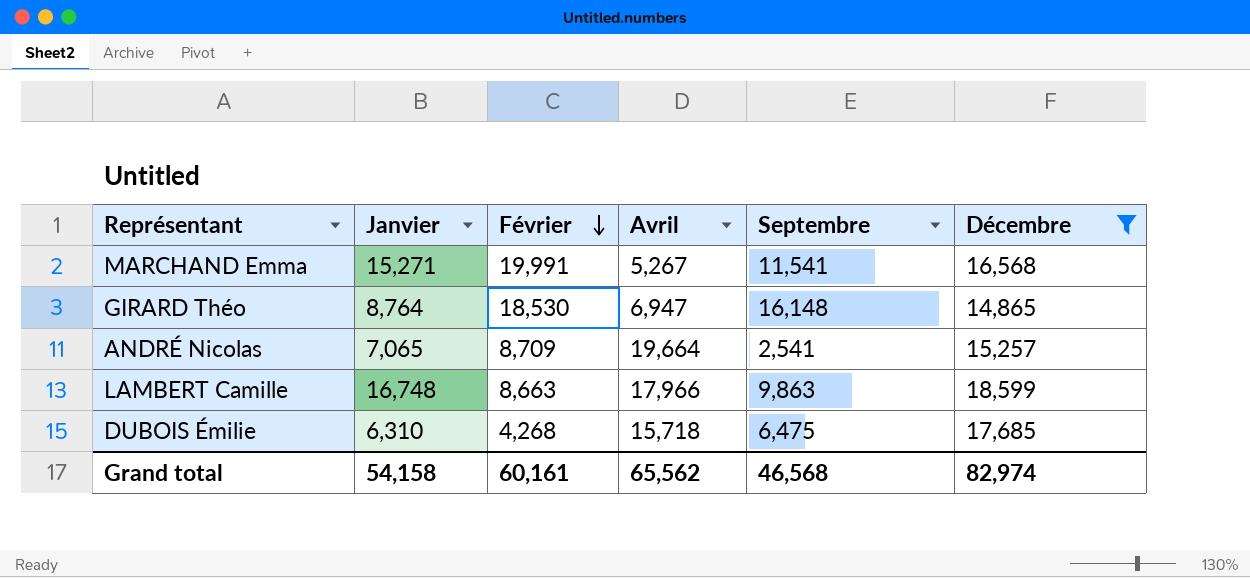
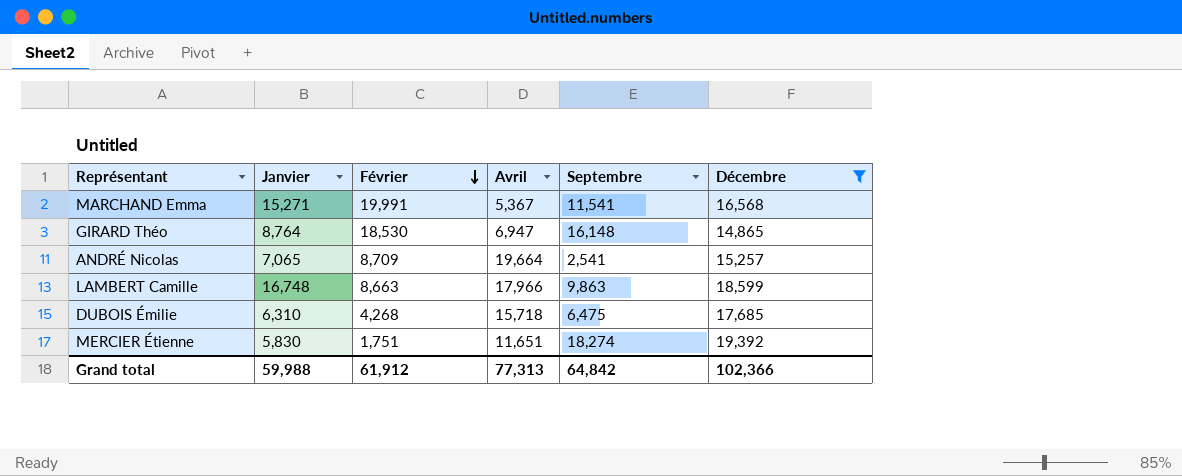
MARCHAND Emma | Avril: 5,267 -> 5,367
row MERCIER Étienne: none -> 5,830 | 1,751 | 11,651 | 18,274 | 19,392
Grand total | Janvier: 54,158 -> 59,988
Grand total | Février: 60,161 -> 61,912
Grand total | Avril: 65,562 -> 77,313
Grand total | Septembre: 46,568 -> 64,842
Grand total | Décembre: 82,974 -> 102,366

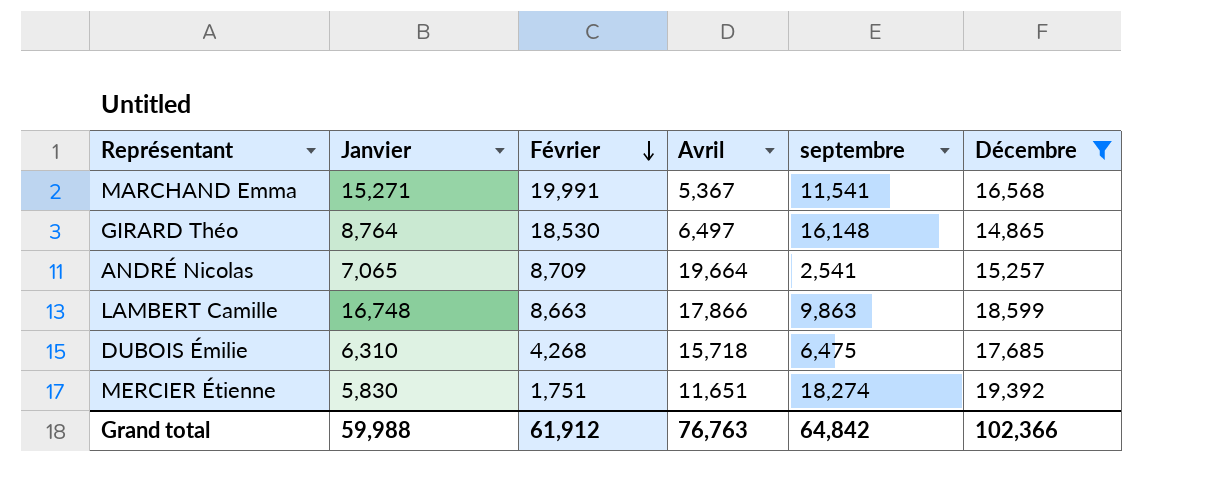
column name: Septembre -> septembre
GIRARD Théo | Avril: 6,947 -> 6,497
LAMBERT Camille | Avril: 17,966 -> 17,866
Grand total | Avril: 77,313 -> 76,763

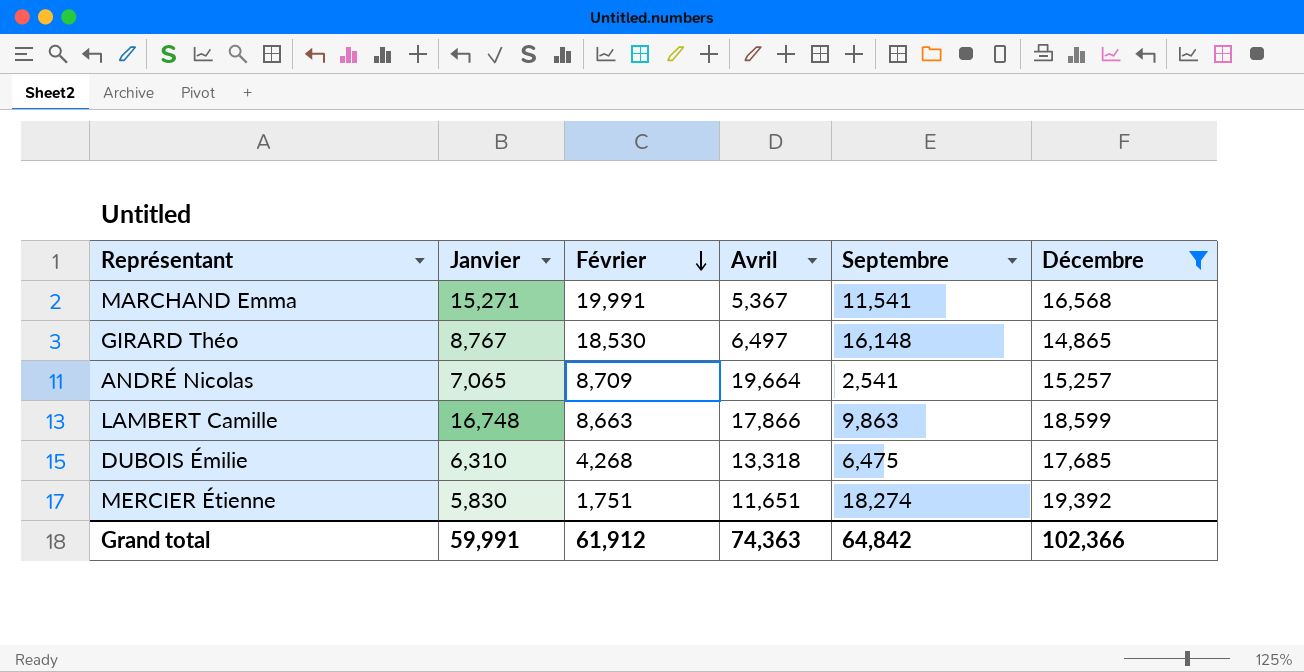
column name: septembre -> Septembre
GIRARD Théo | Janvier: 8,764 -> 8,767
DUBOIS Émilie | Avril: 15,718 -> 13,318
Grand total | Janvier: 59,988 -> 59,991
Grand total | Avril: 76,763 -> 74,363

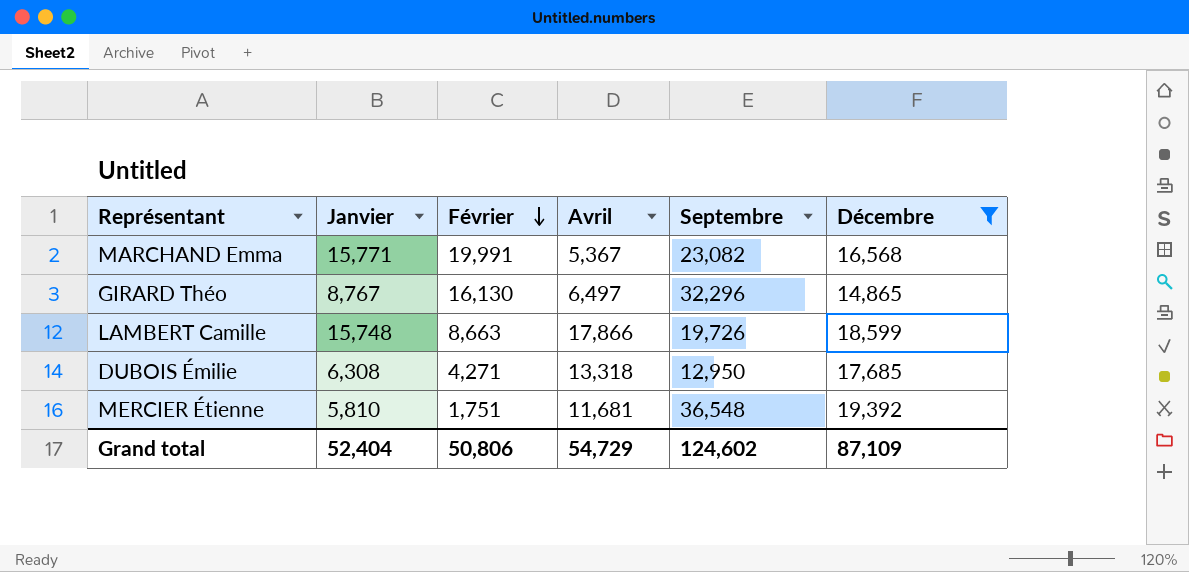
row ANDRÉ Nicolas: 7,065 | 8,709 | 19,664 | 2,541 | 15,257 -> none
MARCHAND Emma | Janvier: 15,271 -> 15,771
MARCHAND Emma | Septembre: 11,541 -> 23,082
GIRARD Théo | Février: 18,530 -> 16,130
GIRARD Théo | Septembre: 16,148 -> 32,296
LAMBERT Camille | Janvier: 16,748 -> 15,748
LAMBERT Camille | Septembre: 9,863 -> 19,726
DUBOIS Émilie | Janvier: 6,310 -> 6,308
DUBOIS Émilie | Février: 4,268 -> 4,271
DUBOIS Émilie | Septembre: 6,475 -> 12,950
MERCIER Étienne | Janvier: 5,830 -> 5,810
MERCIER Étienne | Avril: 11,651 -> 11,681
MERCIER Étienne | Septembre: 18,274 -> 36,548
Grand total | Janvier: 59,991 -> 52,404
Grand total | Février: 61,912 -> 50,806
Grand total | Avril: 74,363 -> 54,729
Grand total | Septembre: 64,842 -> 124,602
Grand total | Décembre: 102,366 -> 87,109

